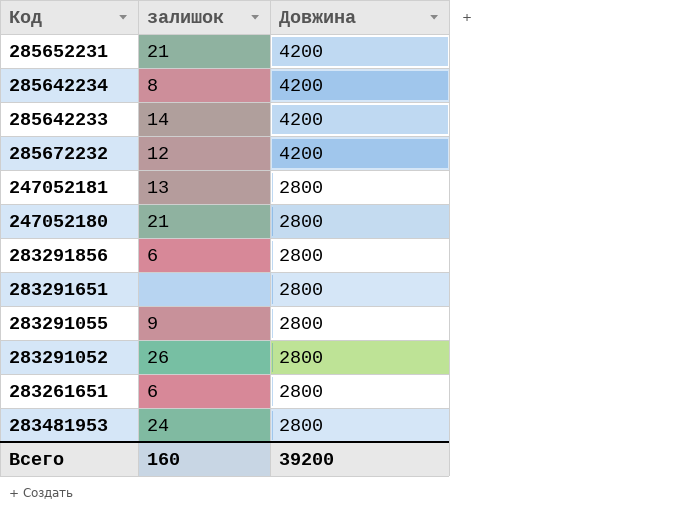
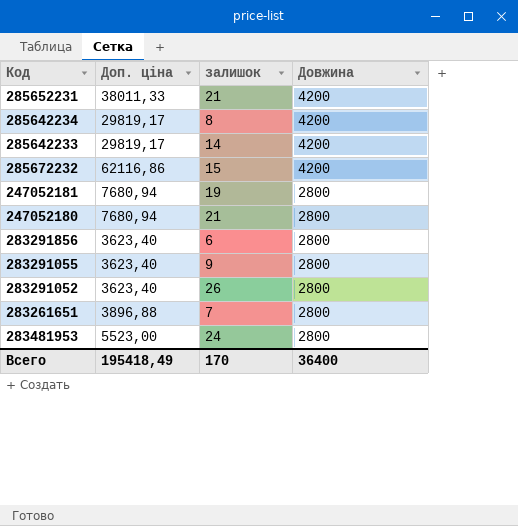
column Доп. ціна | position: none -> 2
row 283291651: none | 2800 -> none
285672232 | залишок: 12 -> 15
247052181 | залишок: 13 -> 19
283261651 | залишок: 6 -> 7
Всего | залишок: 160 -> 170
Всего | Довжина: 39200 -> 36400

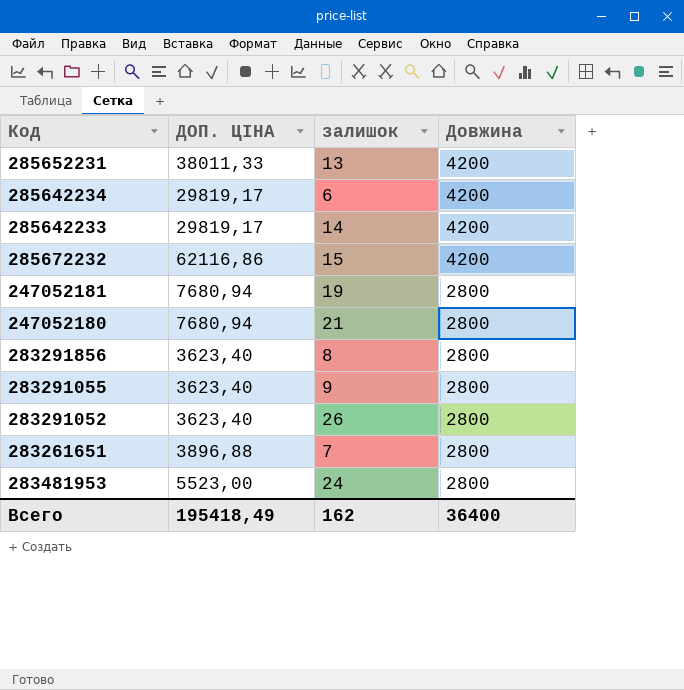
column name: Доп. ціна -> ДОП. ЦІНА
285652231 | залишок: 21 -> 13
285642234 | залишок: 8 -> 6
283291856 | залишок: 6 -> 8
Всего | залишок: 170 -> 162

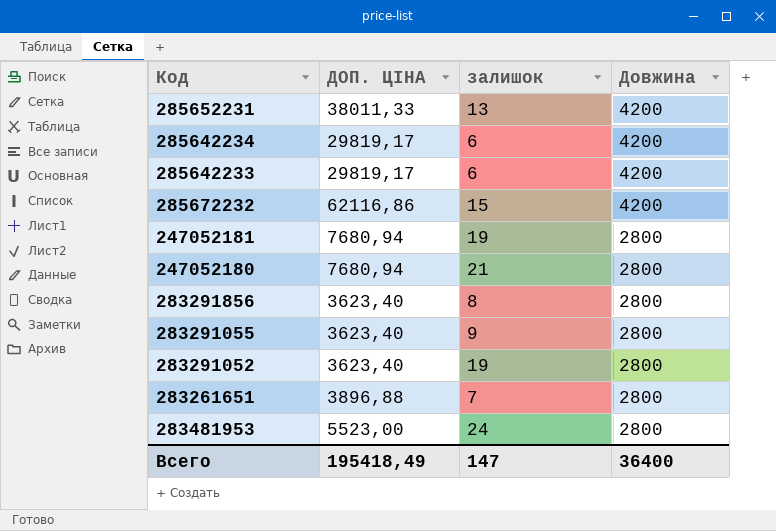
285642233 | залишок: 14 -> 6
283291052 | залишок: 26 -> 19
Всего | залишок: 162 -> 147

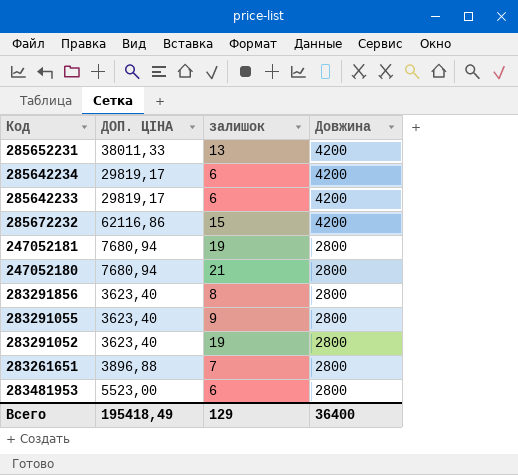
283481953 | залишок: 24 -> 6
Всего | залишок: 147 -> 129

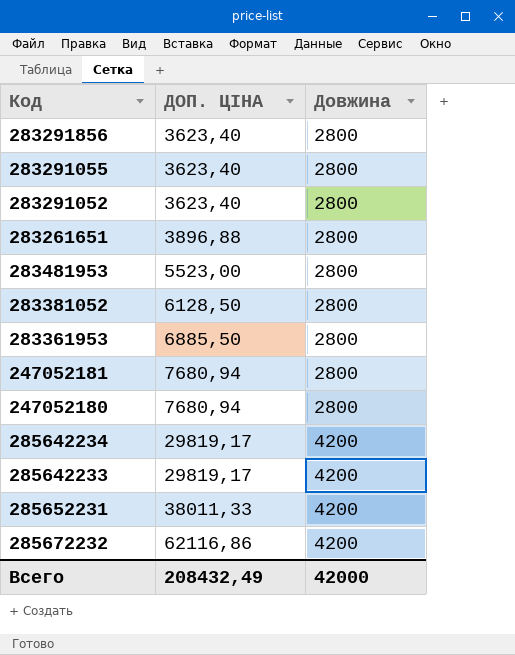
row order: Довжина descending -> ДОП. ЦІНА ascending
column залишок | position: 3 -> none
row 283381052: none -> 6128,50 | 2800
row 283361953: none -> 6885,50 | 2800
Всего | ДОП. ЦІНА: 195418,49 -> 208432,49
Всего | Довжина: 36400 -> 42000

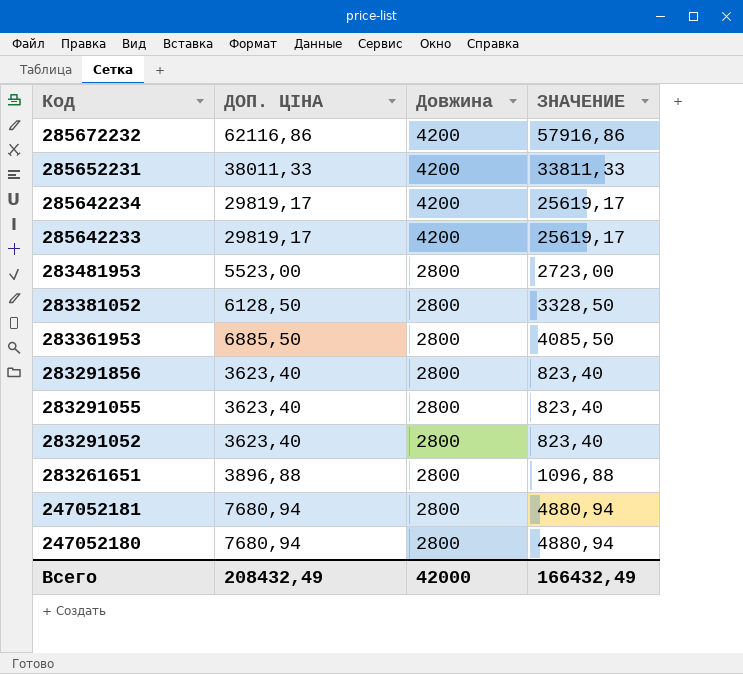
row order: ДОП. ЦІНА ascending -> Код descending
column ЗНАЧЕНИЕ | formula: none -> [ДОП. ЦІНА] - [Довжина]

